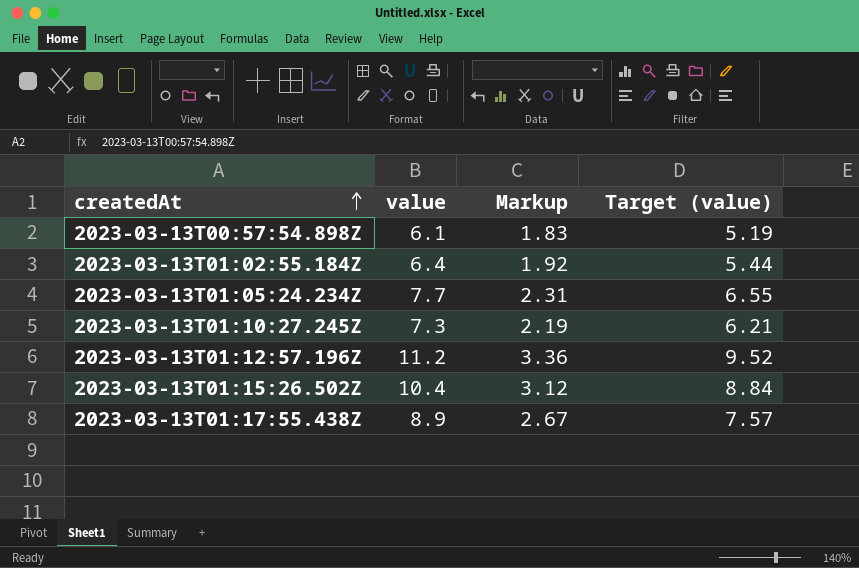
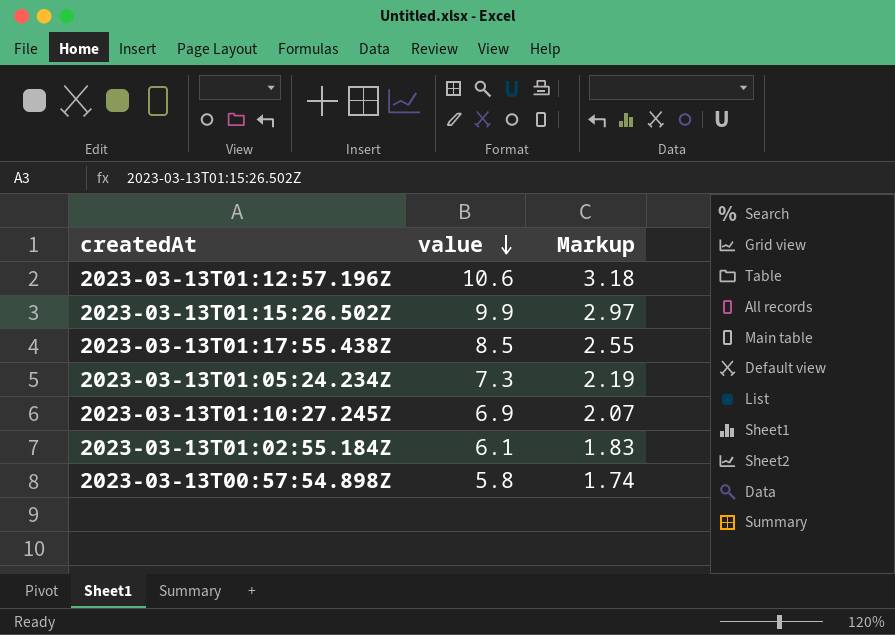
row order: createdAt ascending -> value descending
column Target (value) | formula: [value] * 0.85 -> none
2023-03-13T01:12:57.196Z | value: 11.2 -> 10.6
2023-03-13T01:12:57.196Z | Markup: 3.36 -> 3.18
2023-03-13T01:15:26.502Z | value: 10.4 -> 9.9
2023-03-13T01:15:26.502Z | Markup: 3.12 -> 2.97
2023-03-13T01:17:55.438Z | value: 8.9 -> 8.5
2023-03-13T01:17:55.438Z | Markup: 2.67 -> 2.55
2023-03-13T01:05:24.234Z | value: 7.7 -> 7.3
2023-03-13T01:05:24.234Z | Markup: 2.31 -> 2.19
2023-03-13T01:10:27.245Z | value: 7.3 -> 6.9
2023-03-13T01:10:27.245Z | Markup: 2.19 -> 2.07
2023-03-13T01:02:55.184Z | value: 6.4 -> 6.1
2023-03-13T01:02:55.184Z | Markup: 1.92 -> 1.83
2023-03-13T00:57:54.898Z | value: 6.1 -> 5.8
2023-03-13T00:57:54.898Z | Markup: 1.83 -> 1.74

